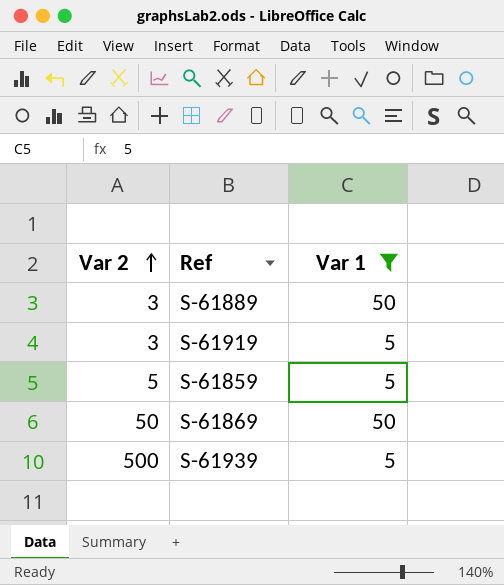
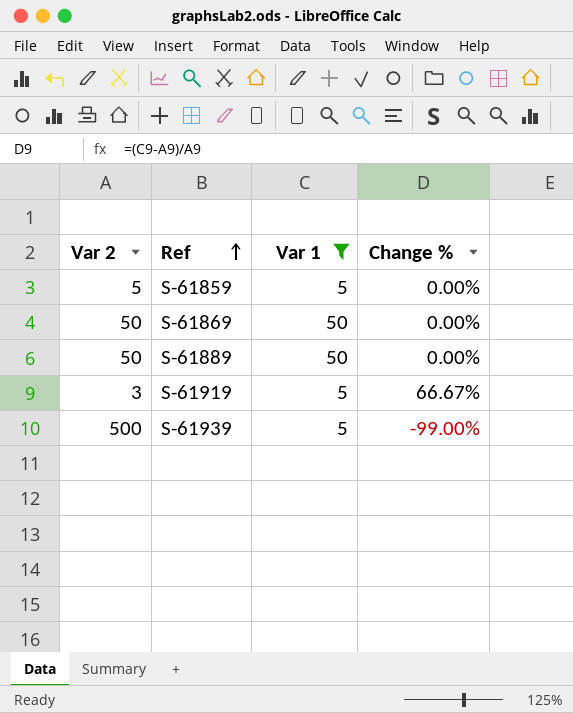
row order: Var 2 ascending -> Ref ascending
column Change % | formula: none -> ([Var 1] - [Var 2]) / [Var 2]
S-61889 | Var 2: 3 -> 50

